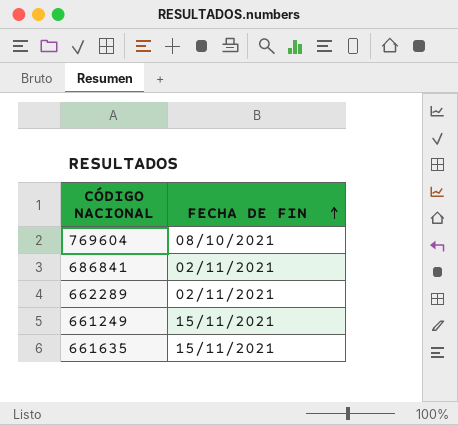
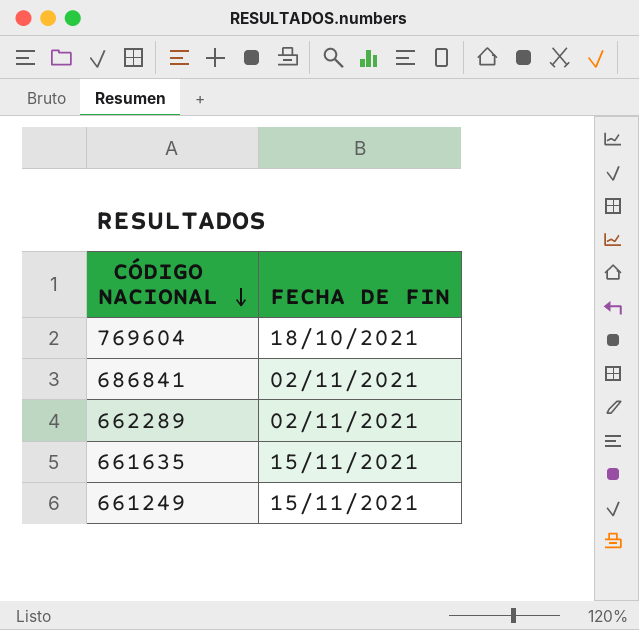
row order: FECHA DE FIN ascending -> CÓDIGO NACIONAL descending
769604 | FECHA DE FIN: 08/10/2021 -> 18/10/2021

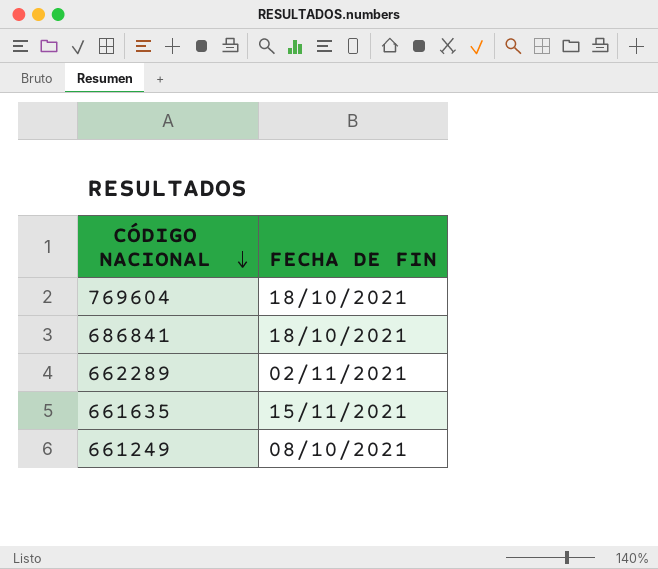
686841 | FECHA DE FIN: 02/11/2021 -> 18/10/2021
661249 | FECHA DE FIN: 15/11/2021 -> 08/10/2021

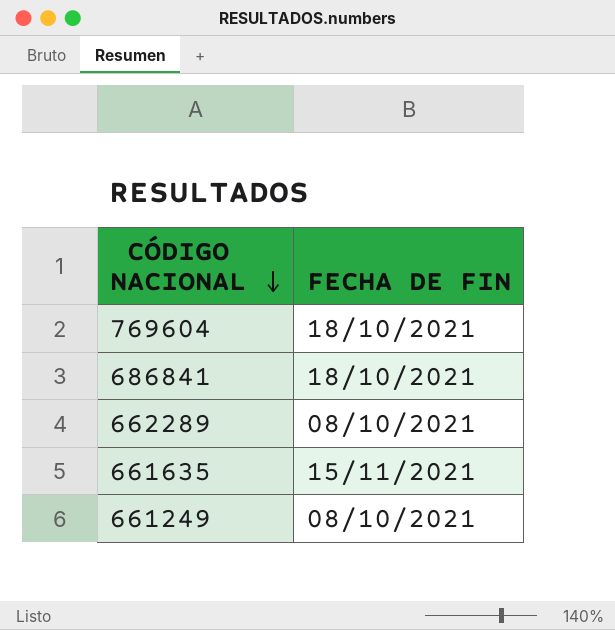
662289 | FECHA DE FIN: 02/11/2021 -> 08/10/2021

